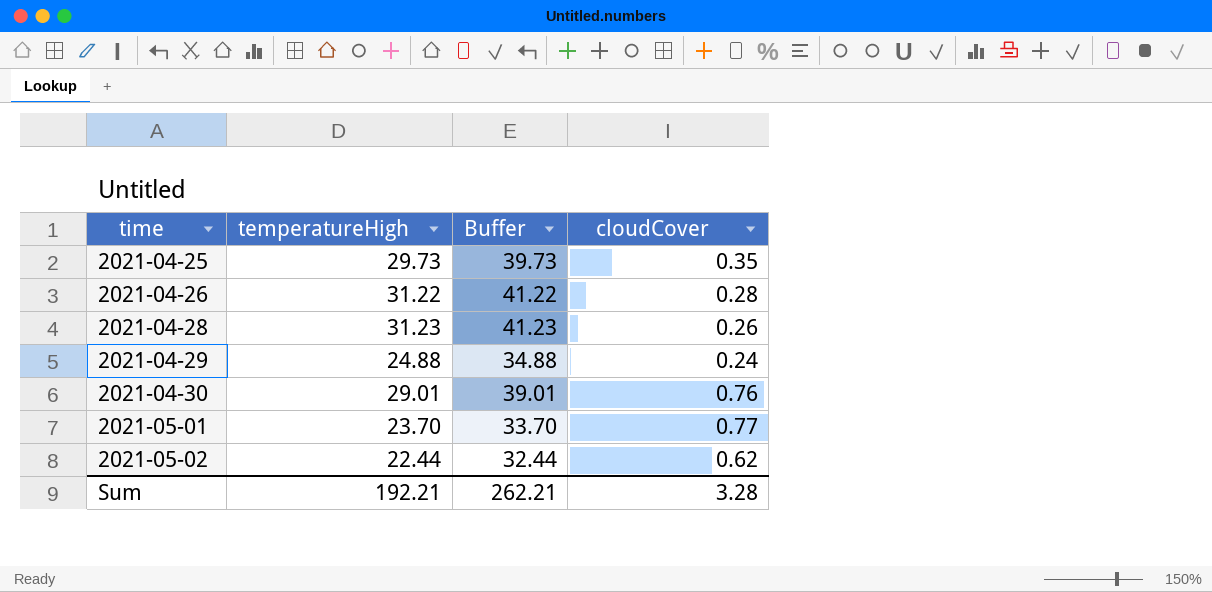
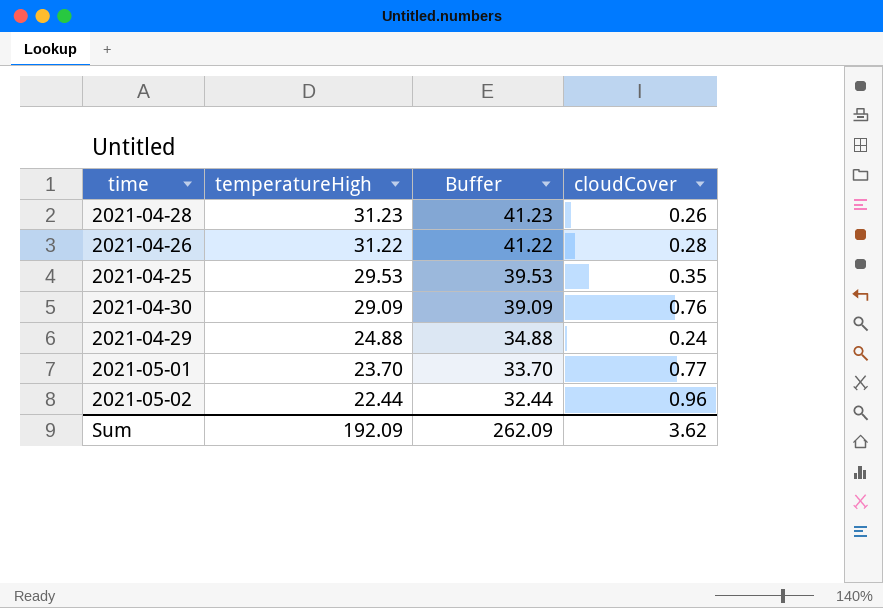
row order: time ascending -> temperatureHigh descending
2021-04-25 | temperatureHigh: 29.73 -> 29.53
2021-04-25 | Buffer: 39.73 -> 39.53
2021-04-30 | temperatureHigh: 29.01 -> 29.09
2021-04-30 | Buffer: 39.01 -> 39.09
2021-05-02 | cloudCover: 0.62 -> 0.96
Sum | temperatureHigh: 192.21 -> 192.09
Sum | Buffer: 262.21 -> 262.09
Sum | cloudCover: 3.28 -> 3.62

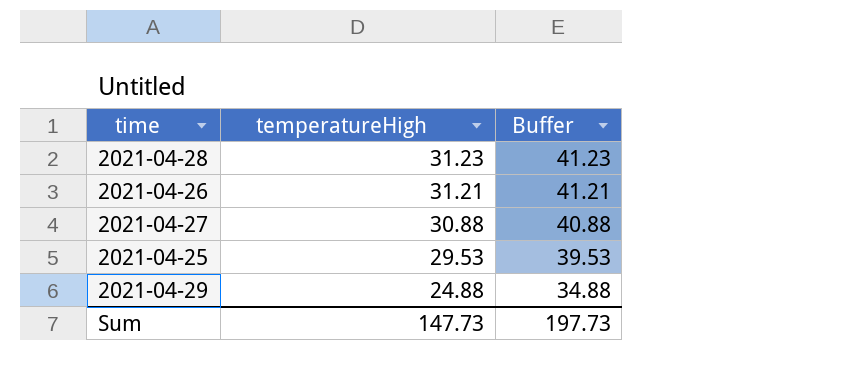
column cloudCover | position: 4 -> none
row 2021-04-30: 29.09 | 39.09 | 0.76 -> none
row 2021-05-01: 23.70 | 33.70 | 0.77 -> none
row 2021-05-02: 22.44 | 32.44 | 0.96 -> none
2021-04-26 | temperatureHigh: 31.22 -> 31.21
2021-04-26 | Buffer: 41.22 -> 41.21
row 2021-04-27: none -> 30.88 | 40.88
Sum | temperatureHigh: 192.09 -> 147.73
Sum | Buffer: 262.09 -> 197.73

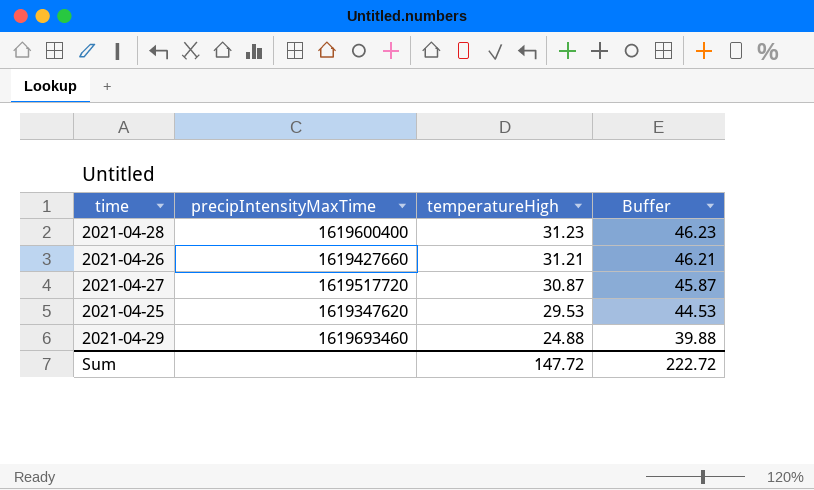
column precipIntensityMaxTime | position: none -> 2
column Buffer | formula: [temperatureHigh] + 10 -> [temperatureHigh] + 15
2021-04-27 | temperatureHigh: 30.88 -> 30.87
Sum | temperatureHigh: 147.73 -> 147.72
Sum | Buffer: 197.73 -> 222.72

